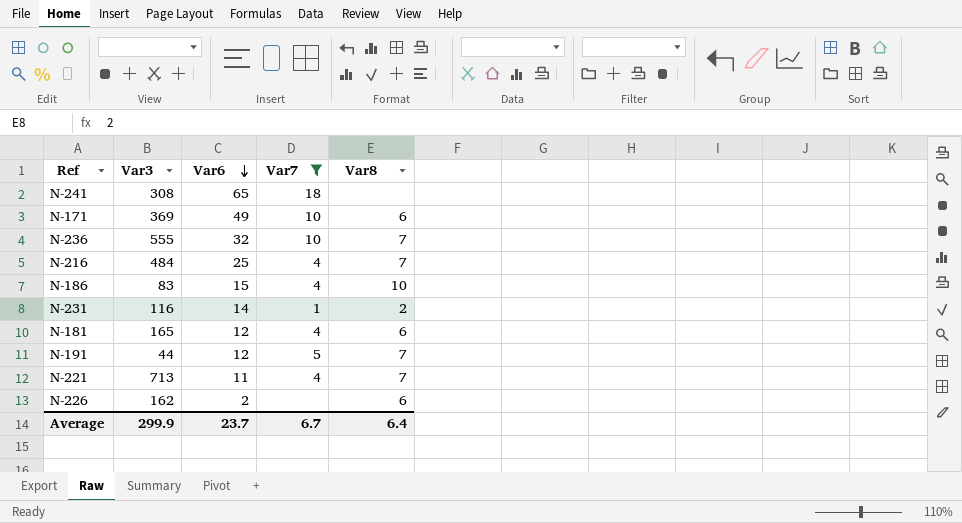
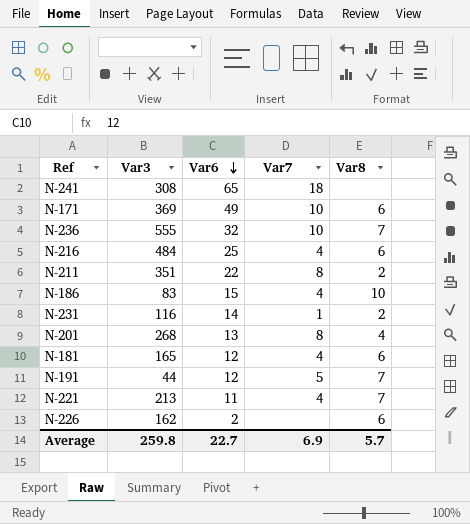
filter: Var7 != 8 -> none
N-216 | Var8: 7 -> 6
N-221 | Var3: 713 -> 213
Average | Var3: 299.9 -> 259.8
Average | Var6: 23.7 -> 22.7
Average | Var7: 6.7 -> 6.9
Average | Var8: 6.4 -> 5.7

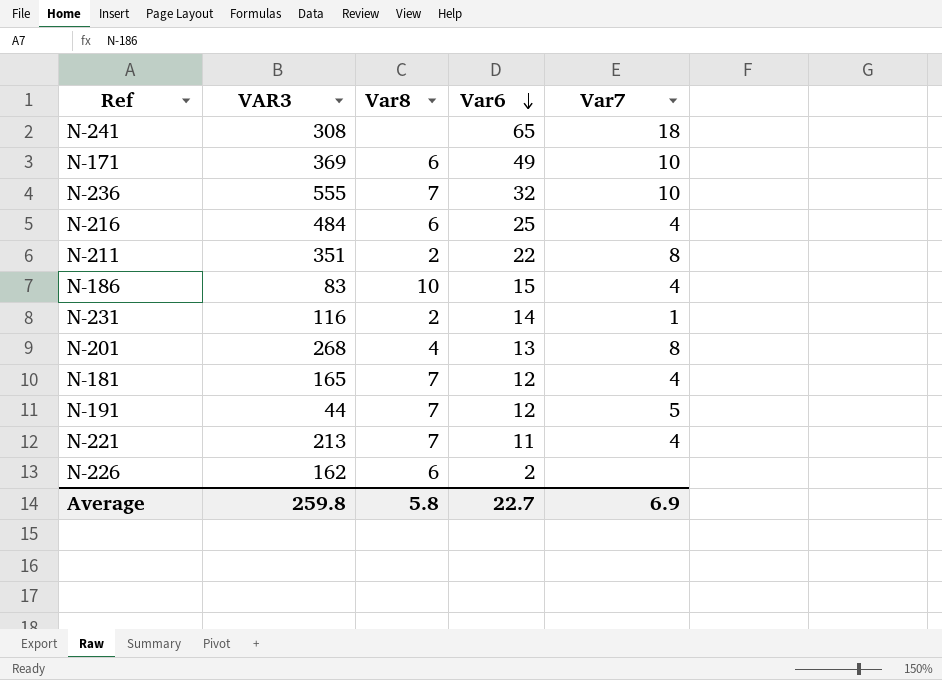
column name: Var3 -> VAR3
column Var8 | position: 5 -> 3
N-181 | Var8: 6 -> 7
Average | Var8: 5.7 -> 5.8

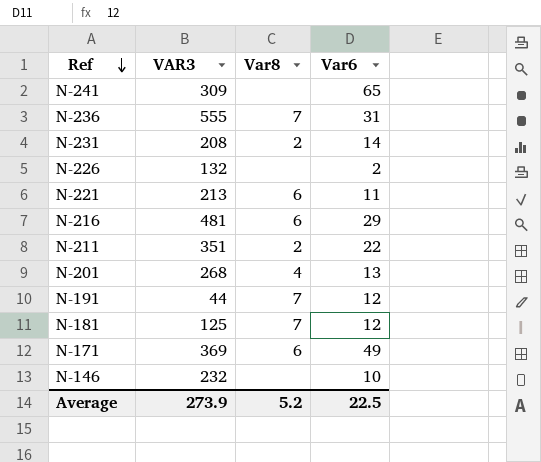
row order: Var6 descending -> Ref descending
column Var7 | position: 5 -> none
row N-186: 83 | 10 | 15 | 4 -> none
N-241 | VAR3: 308 -> 309
N-236 | Var6: 32 -> 31
N-231 | VAR3: 116 -> 208
N-226 | VAR3: 162 -> 132
N-226 | Var8: 6 -> none
N-221 | Var8: 7 -> 6
N-216 | VAR3: 484 -> 481
N-216 | Var6: 25 -> 29
N-181 | VAR3: 165 -> 125
row N-146: none -> 232 | none | 10
Average | VAR3: 259.8 -> 273.9
Average | Var8: 5.8 -> 5.2
Average | Var6: 22.7 -> 22.5

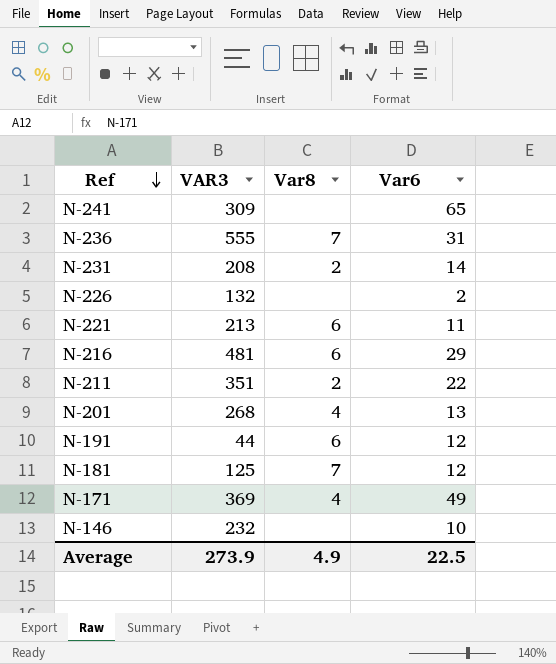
N-191 | Var8: 7 -> 6
N-171 | Var8: 6 -> 4
Average | Var8: 5.2 -> 4.9

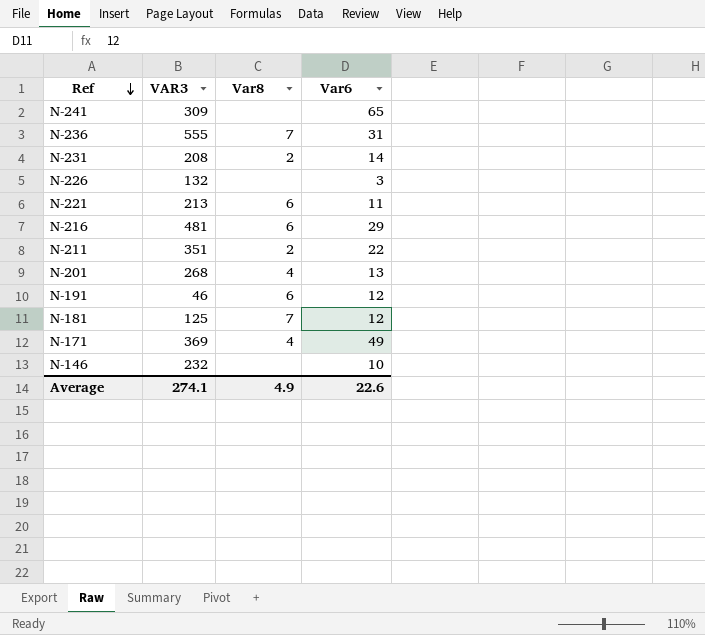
N-226 | Var6: 2 -> 3
N-191 | VAR3: 44 -> 46
Average | VAR3: 273.9 -> 274.1
Average | Var6: 22.5 -> 22.6

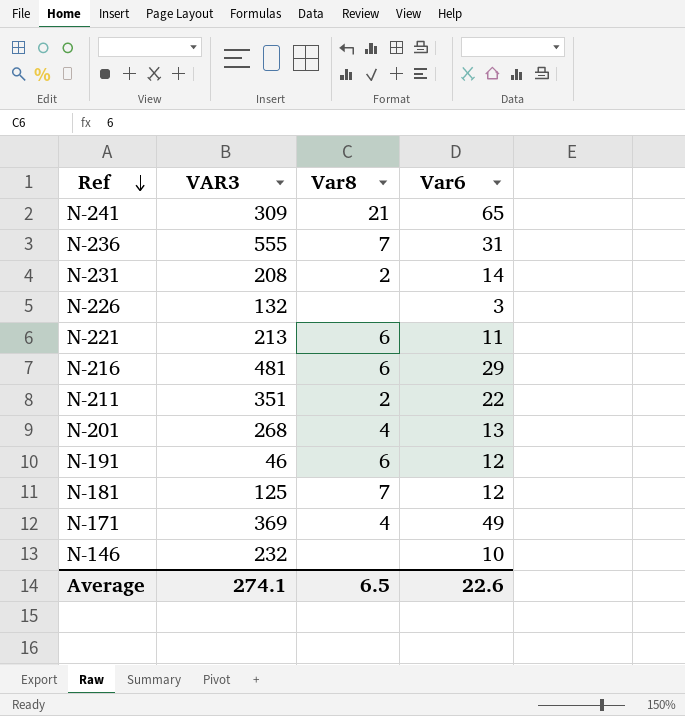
N-241 | Var8: none -> 21
Average | Var8: 4.9 -> 6.5

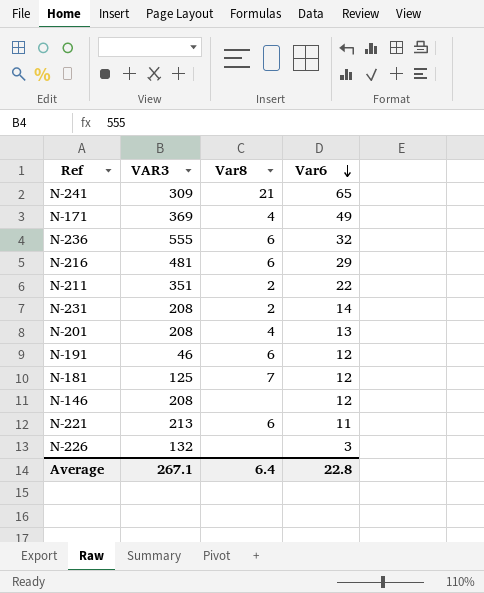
row order: Ref descending -> Var6 descending
N-236 | Var8: 7 -> 6
N-236 | Var6: 31 -> 32
N-201 | VAR3: 268 -> 208
N-146 | VAR3: 232 -> 208
N-146 | Var6: 10 -> 12
Average | VAR3: 274.1 -> 267.1
Average | Var8: 6.5 -> 6.4
Average | Var6: 22.6 -> 22.8

